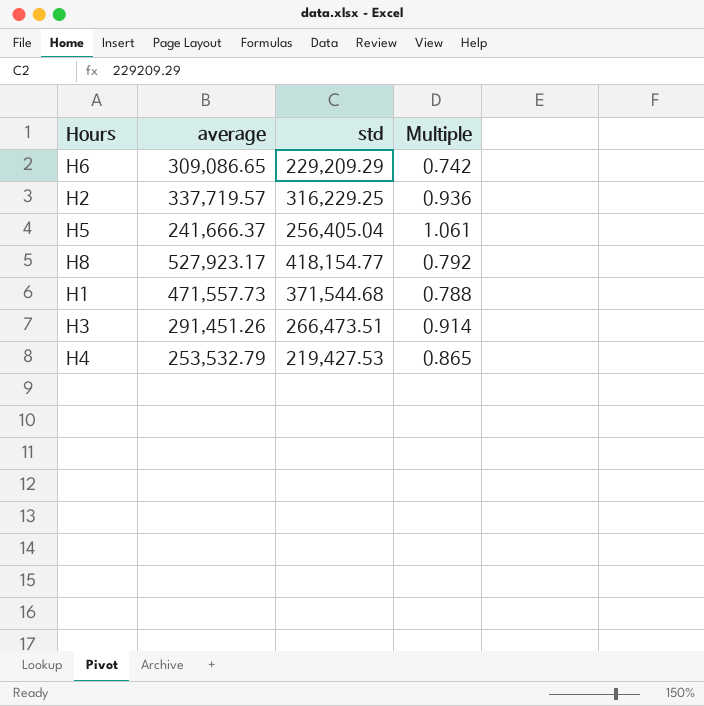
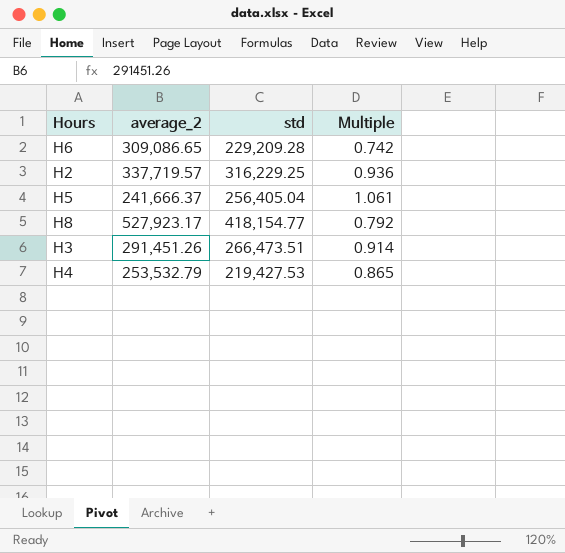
column name: average -> average_2
row H1: 471,557.73 | 371,544.68 | 0.788 -> none
H6 | std: 229,209.29 -> 229,209.28

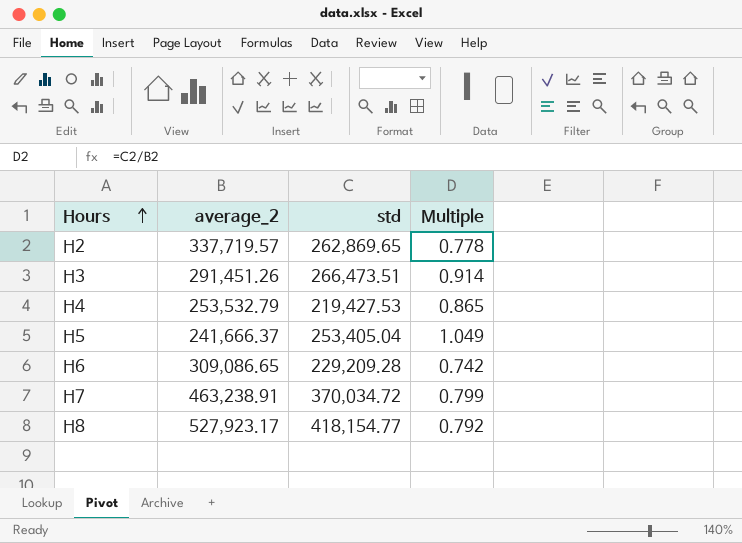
row order: none -> Hours ascending
H2 | std: 316,229.25 -> 262,869.65
H2 | Multiple: 0.936 -> 0.778
H5 | std: 256,405.04 -> 253,405.04
H5 | Multiple: 1.061 -> 1.049
row H7: none -> 463,238.91 | 370,034.72 | 0.799

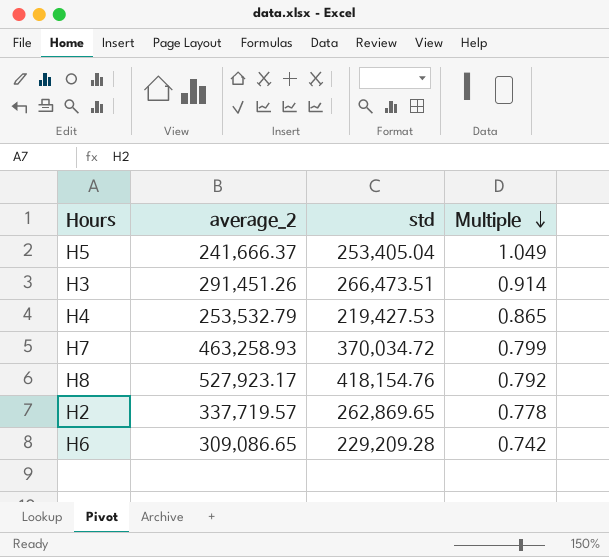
row order: Hours ascending -> Multiple descending
H7 | average_2: 463,238.91 -> 463,258.93
H8 | std: 418,154.77 -> 418,154.76

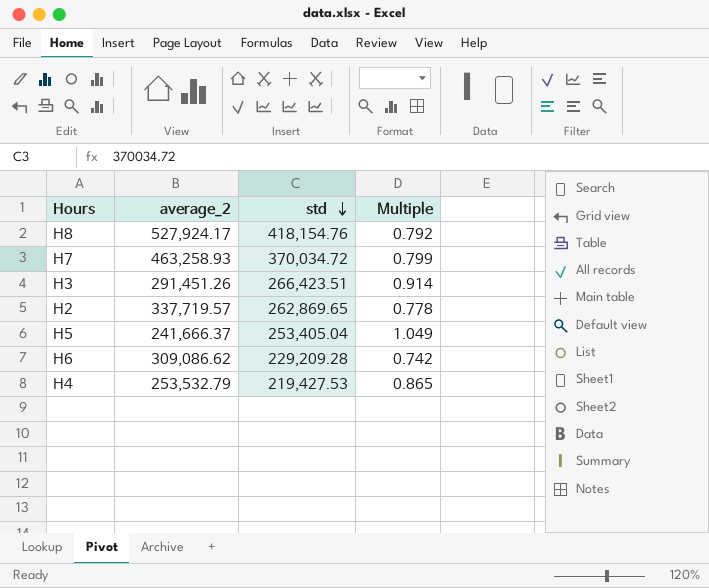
row order: Multiple descending -> std descending
H8 | average_2: 527,923.17 -> 527,924.17
H3 | std: 266,473.51 -> 266,423.51
H6 | average_2: 309,086.65 -> 309,086.62

